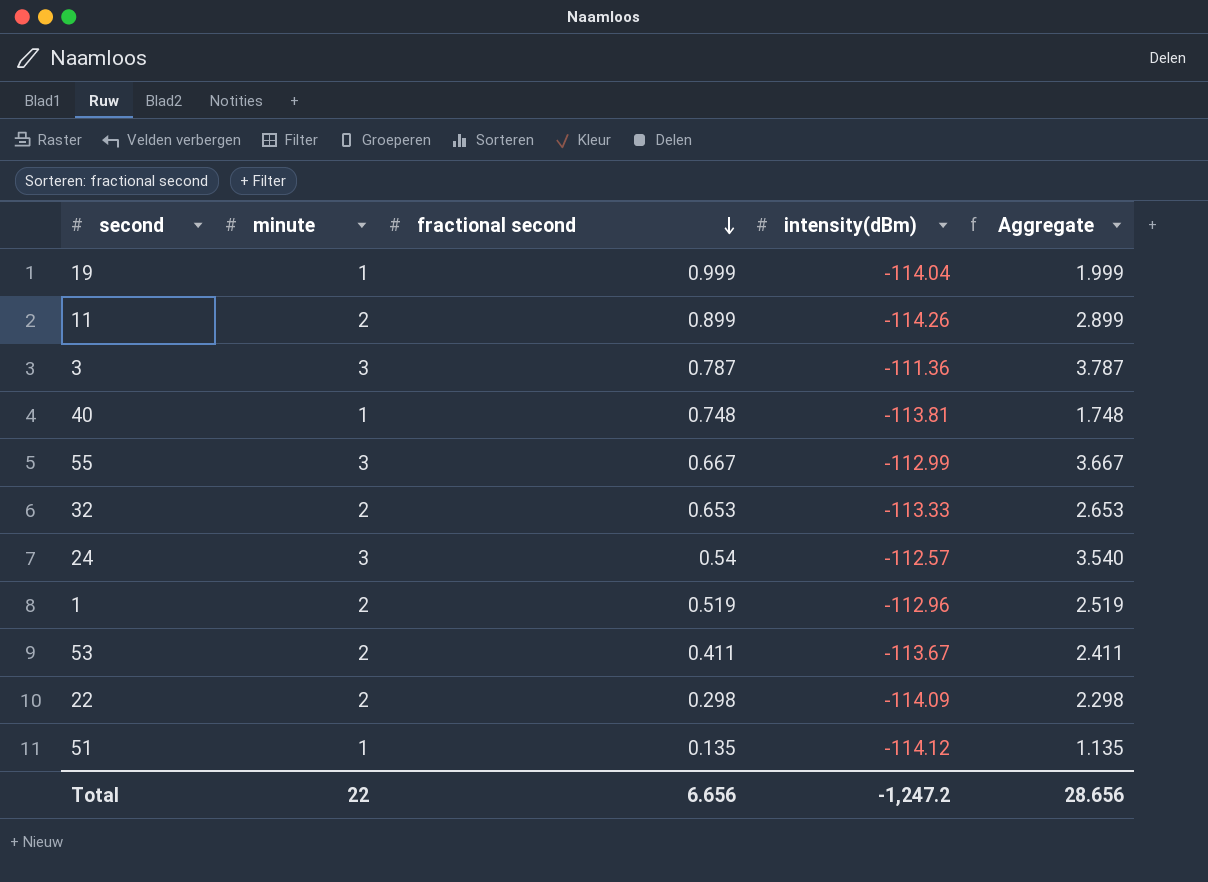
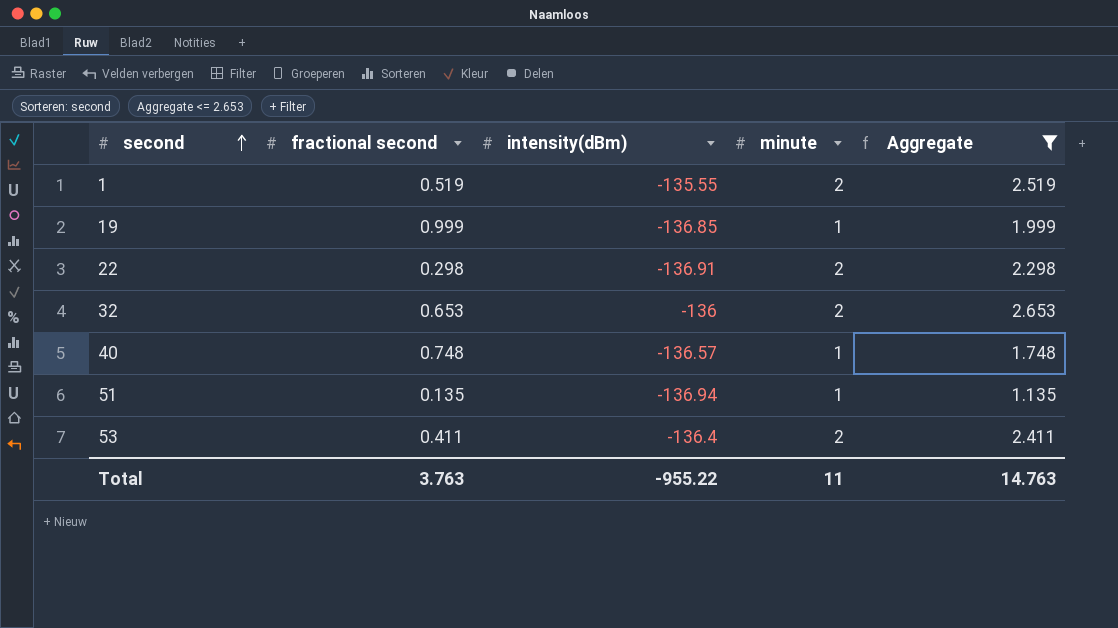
filter: none -> Aggregate <= 2.653
row order: fractional second descending -> second ascending
column minute | position: 2 -> 4
1 | intensity(dBm): -112.96 -> -135.55
19 | intensity(dBm): -114.04 -> -136.85
22 | intensity(dBm): -114.09 -> -136.91
32 | intensity(dBm): -113.33 -> -136
40 | intensity(dBm): -113.81 -> -136.57
51 | intensity(dBm): -114.12 -> -136.94
53 | intensity(dBm): -113.67 -> -136.4
Total | fractional second: 6.656 -> 3.763
Total | intensity(dBm): -1,247.2 -> -955.22
Total | minute: 22 -> 11
Total | Aggregate: 28.656 -> 14.763

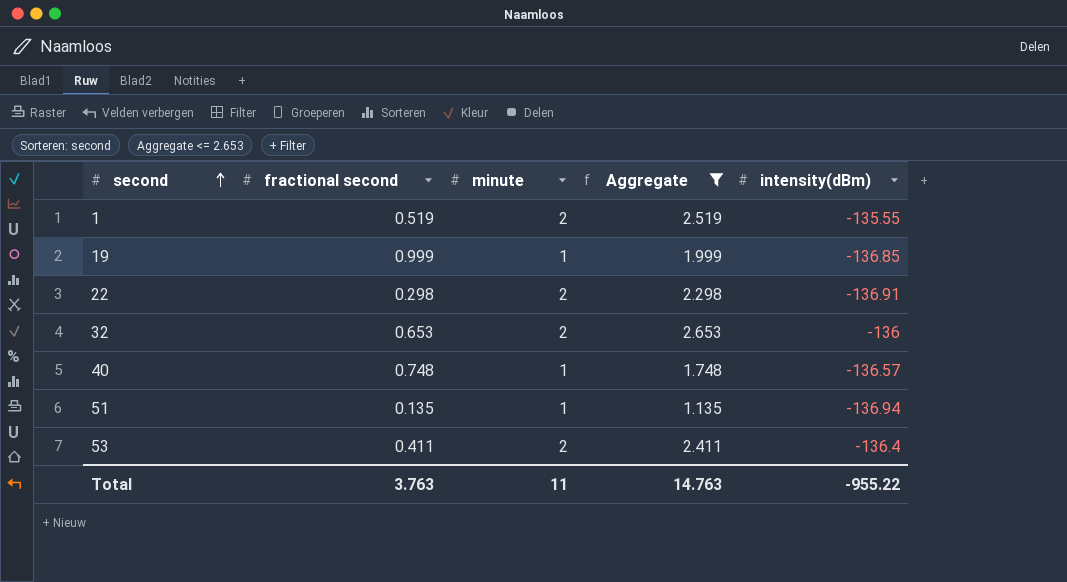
column intensity(dBm) | position: 3 -> 5

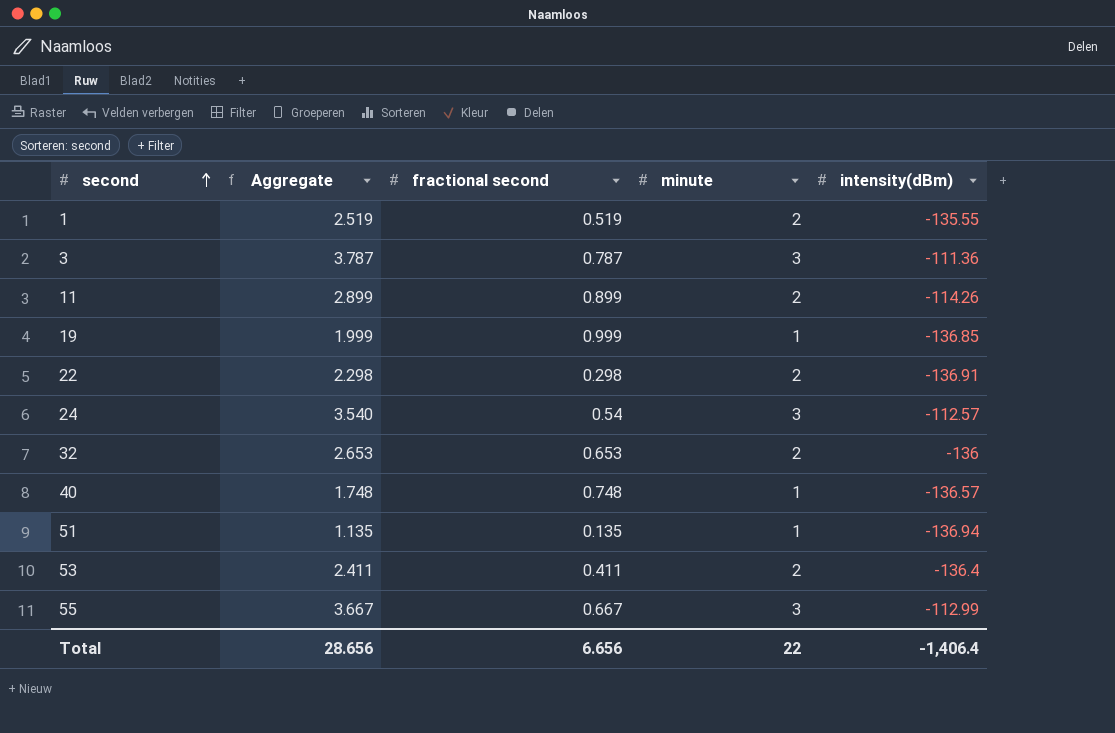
filter: Aggregate <= 2.653 -> none
column Aggregate | position: 4 -> 2
Total | Aggregate: 14.763 -> 28.656
Total | fractional second: 3.763 -> 6.656
Total | minute: 11 -> 22
Total | intensity(dBm): -955.22 -> -1,406.4

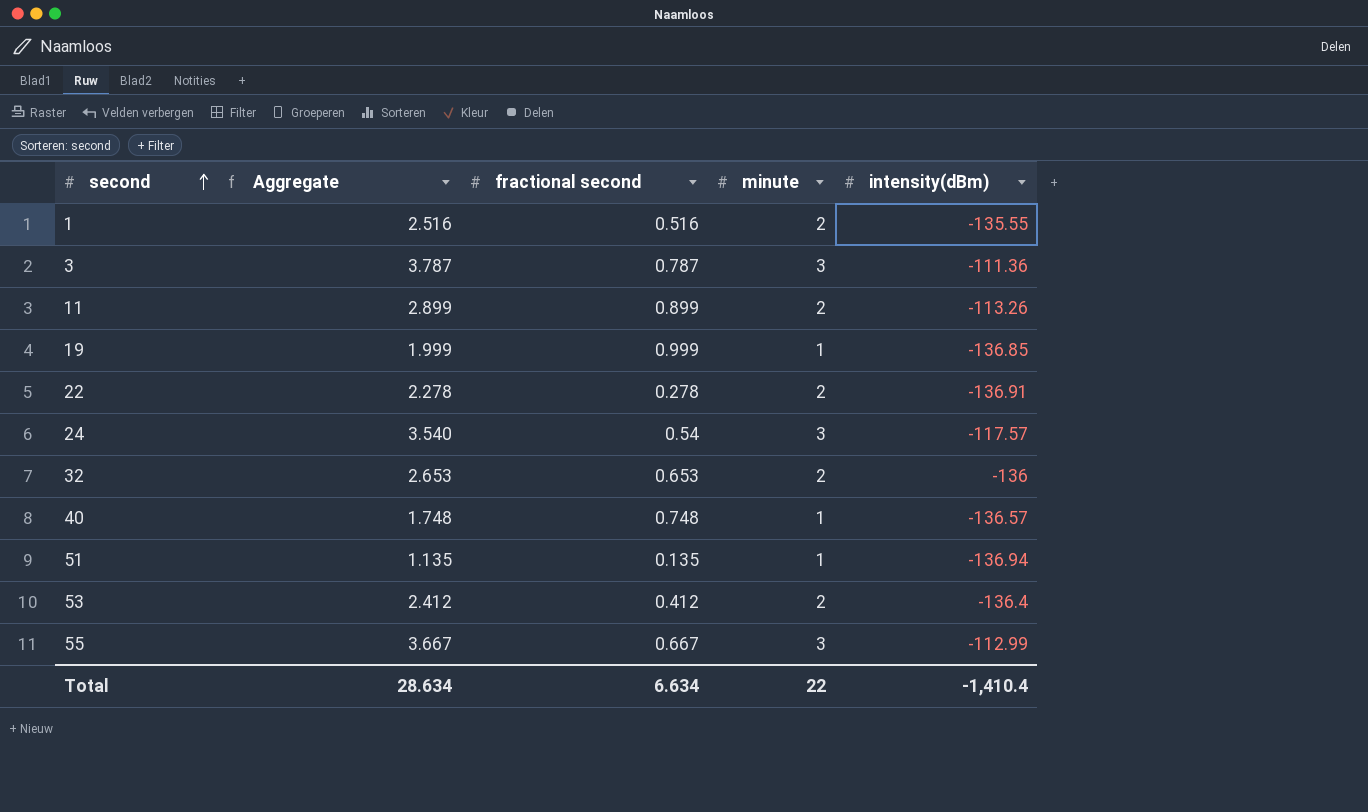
1 | Aggregate: 2.519 -> 2.516
1 | fractional second: 0.519 -> 0.516
11 | intensity(dBm): -114.26 -> -113.26
22 | Aggregate: 2.298 -> 2.278
22 | fractional second: 0.298 -> 0.278
24 | intensity(dBm): -112.57 -> -117.57
53 | Aggregate: 2.411 -> 2.412
53 | fractional second: 0.411 -> 0.412
Total | Aggregate: 28.656 -> 28.634
Total | fractional second: 6.656 -> 6.634
Total | intensity(dBm): -1,406.4 -> -1,410.4

